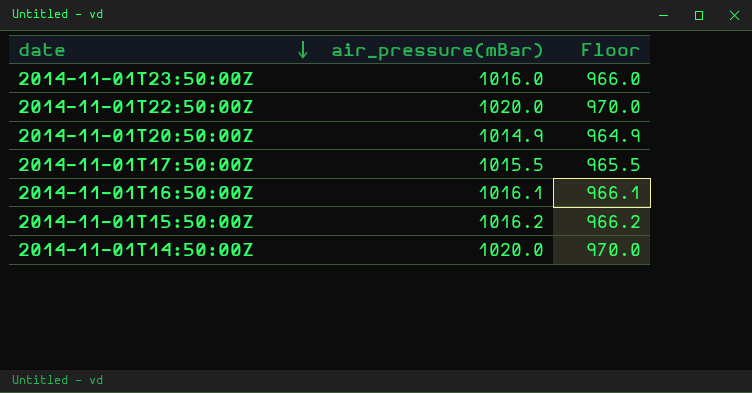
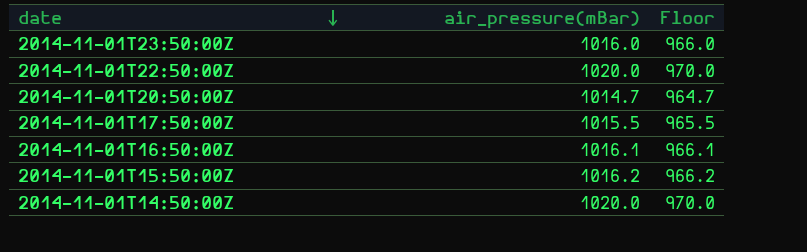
2014-11-01T20:50:00Z | air_pressure(mBar): 1014.9 -> 1014.7
2014-11-01T20:50:00Z | Floor: 964.9 -> 964.7

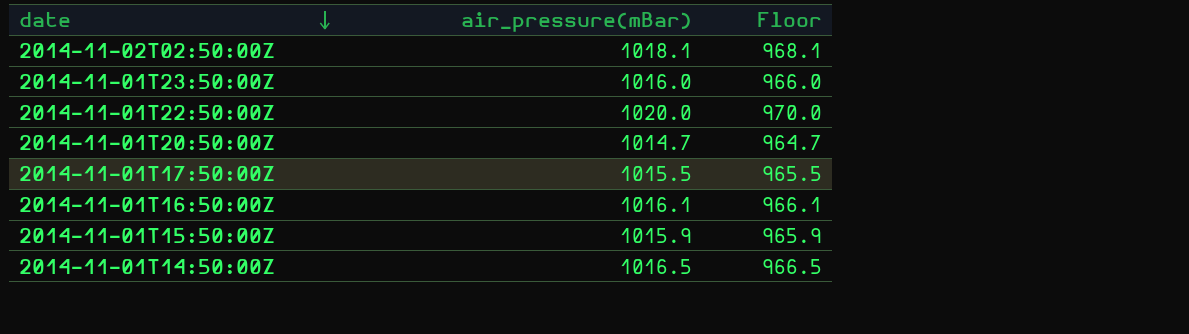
row 2014-11-02T02:50:00Z: none -> 1018.1 | 968.1
2014-11-01T15:50:00Z | air_pressure(mBar): 1016.2 -> 1015.9
2014-11-01T15:50:00Z | Floor: 966.2 -> 965.9
2014-11-01T14:50:00Z | air_pressure(mBar): 1020.0 -> 1016.5
2014-11-01T14:50:00Z | Floor: 970.0 -> 966.5

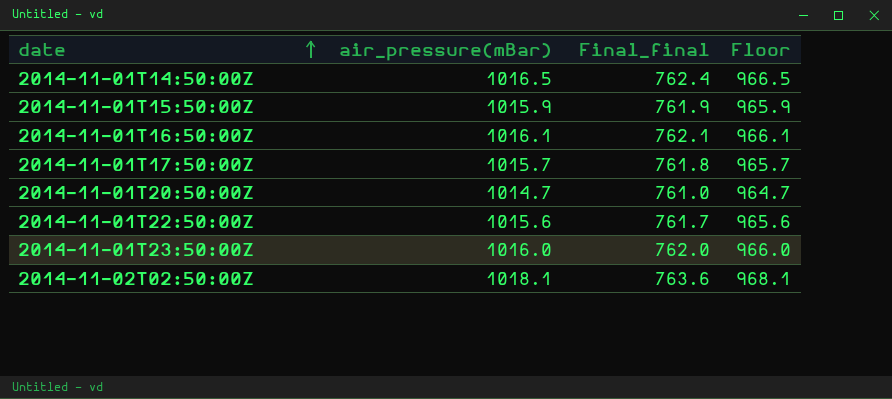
row order: date descending -> date ascending
column Final_final | formula: none -> [air_pressure(mBar)] * 0.75
2014-11-01T17:50:00Z | air_pressure(mBar): 1015.5 -> 1015.7
2014-11-01T17:50:00Z | Floor: 965.5 -> 965.7
2014-11-01T22:50:00Z | air_pressure(mBar): 1020.0 -> 1015.6
2014-11-01T22:50:00Z | Floor: 970.0 -> 965.6

